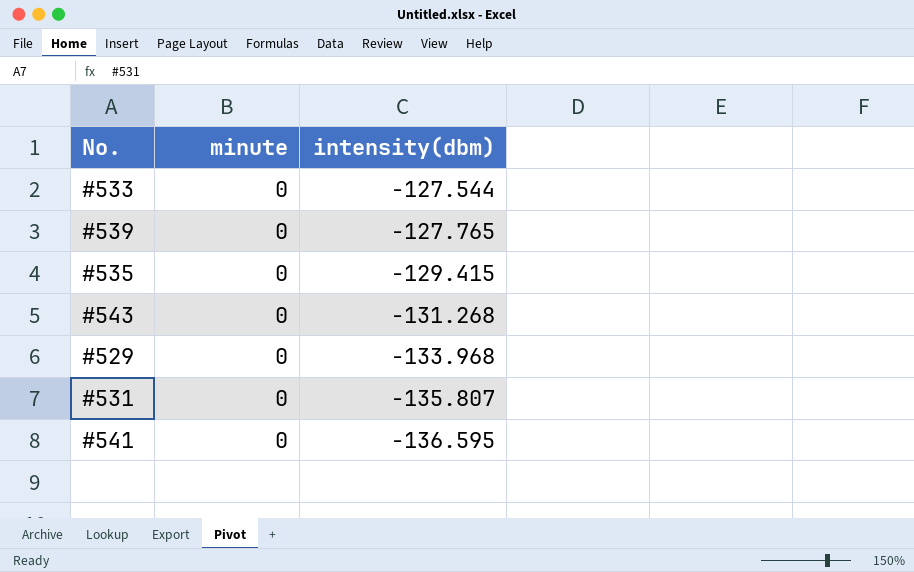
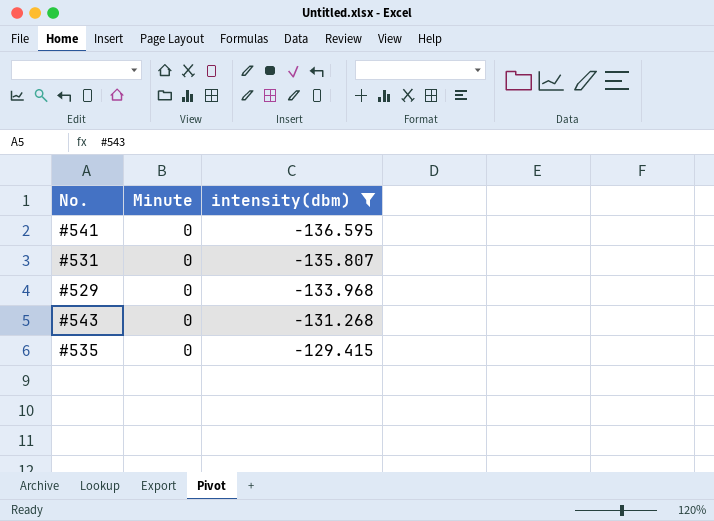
filter: none -> intensity(dbm) <= -129.415
row order: intensity(dbm) descending -> intensity(dbm) ascending
column name: minute -> Minute

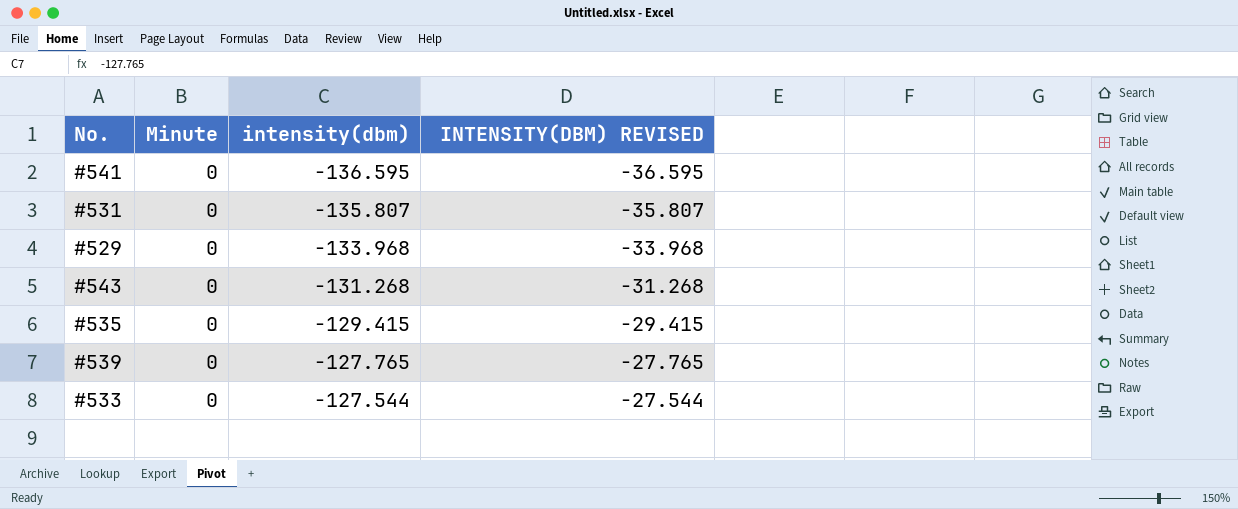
filter: intensity(dbm) <= -129.415 -> none
column INTENSITY(DBM) REVISED | formula: none -> [intensity(dbm)] + 100

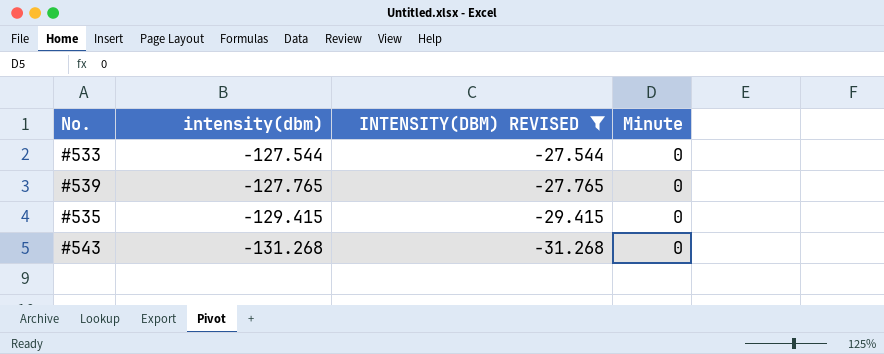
filter: none -> INTENSITY(DBM) REVISED >= -31.268
row order: intensity(dbm) ascending -> intensity(dbm) descending
column Minute | position: 2 -> 4

